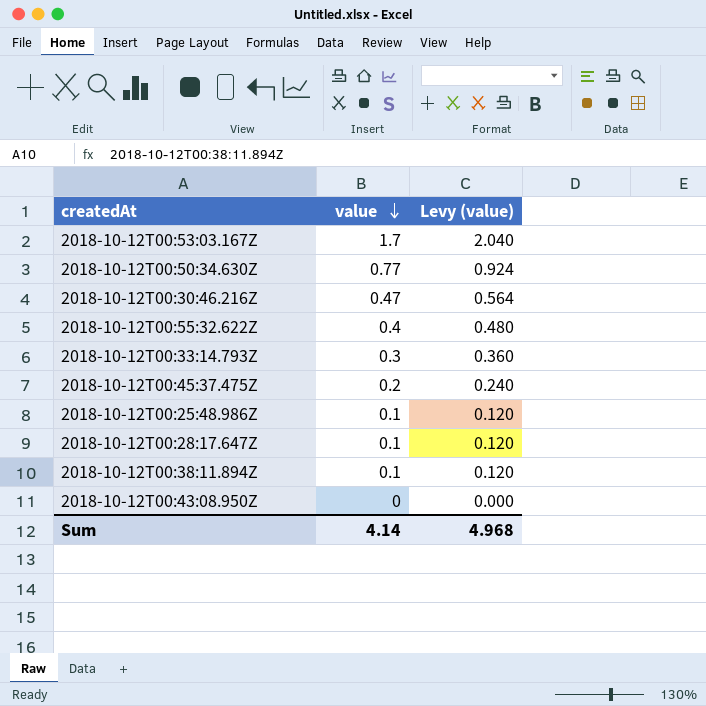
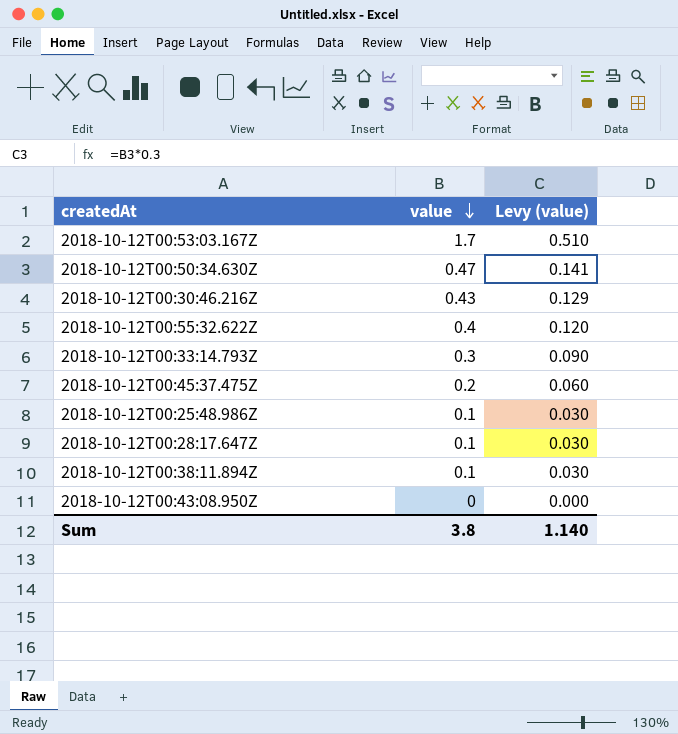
column Levy (value) | formula: [value] * 1.2 -> [value] * 0.3
2018-10-12T00:50:34.630Z | value: 0.77 -> 0.47
2018-10-12T00:30:46.216Z | value: 0.47 -> 0.43
Sum | value: 4.14 -> 3.8
Sum | Levy (value): 4.968 -> 1.140

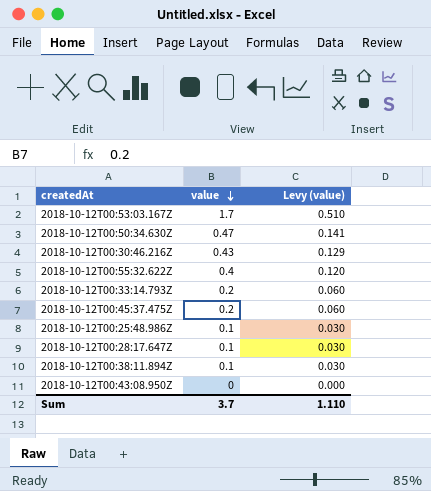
2018-10-12T00:33:14.793Z | value: 0.3 -> 0.2
2018-10-12T00:33:14.793Z | Levy (value): 0.090 -> 0.060
Sum | value: 3.8 -> 3.7
Sum | Levy (value): 1.140 -> 1.110

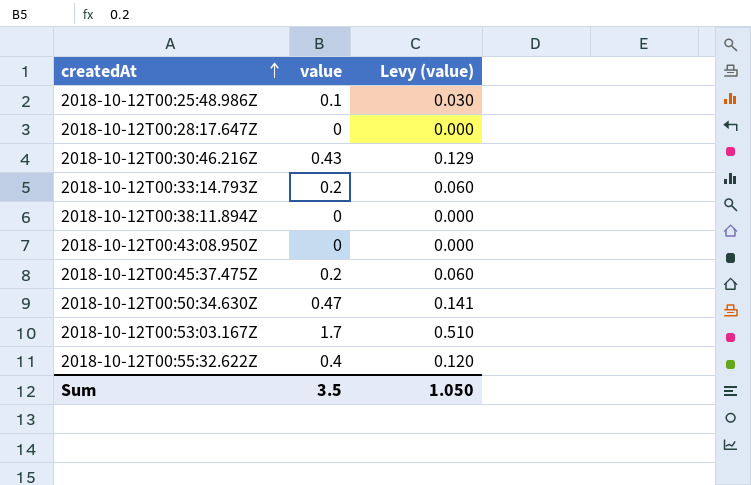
row order: value descending -> createdAt ascending
2018-10-12T00:28:17.647Z | value: 0.1 -> 0
2018-10-12T00:28:17.647Z | Levy (value): 0.030 -> 0.000
2018-10-12T00:38:11.894Z | value: 0.1 -> 0
2018-10-12T00:38:11.894Z | Levy (value): 0.030 -> 0.000
Sum | value: 3.7 -> 3.5
Sum | Levy (value): 1.110 -> 1.050

